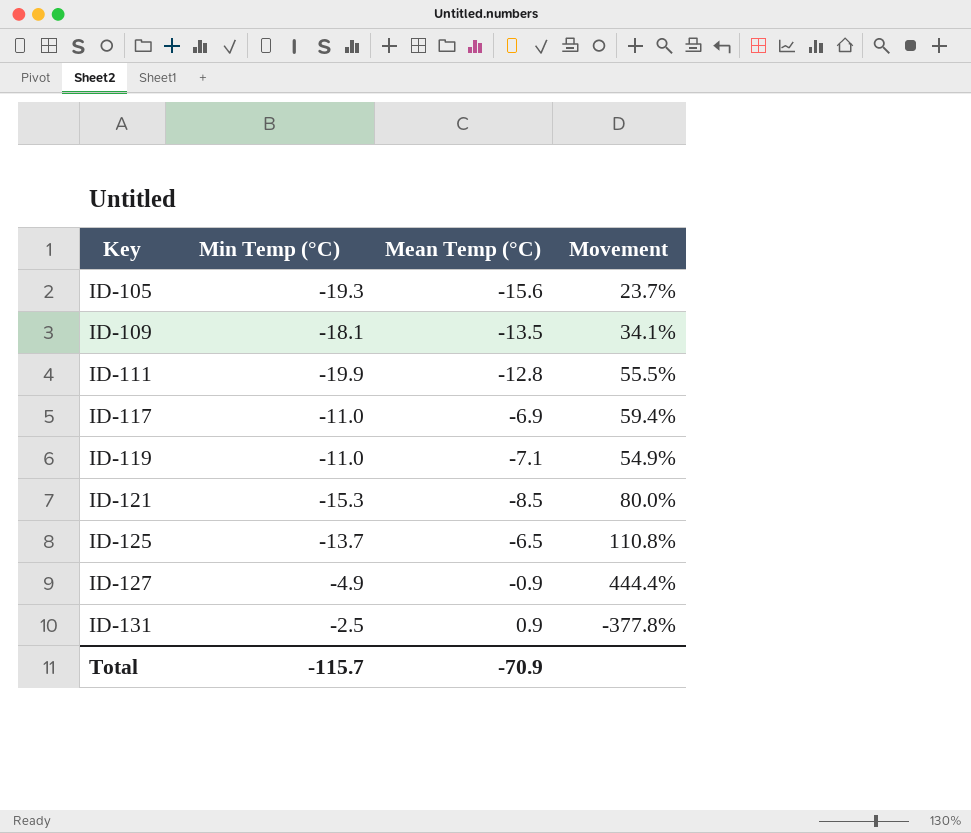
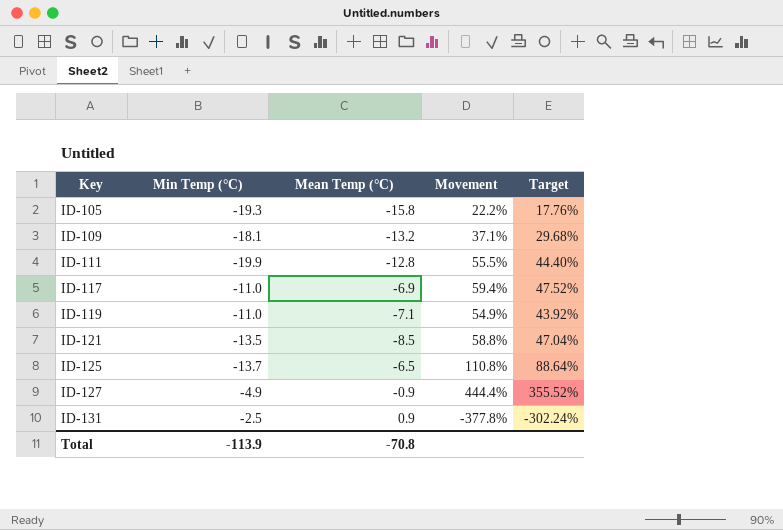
column Target | formula: none -> [Movement] * 0.8
ID-105 | Mean Temp (°C): -15.6 -> -15.8
ID-105 | Movement: 23.7% -> 22.2%
ID-109 | Mean Temp (°C): -13.5 -> -13.2
ID-109 | Movement: 34.1% -> 37.1%
ID-121 | Min Temp (°C): -15.3 -> -13.5
ID-121 | Movement: 80.0% -> 58.8%
Total | Min Temp (°C): -115.7 -> -113.9
Total | Mean Temp (°C): -70.9 -> -70.8

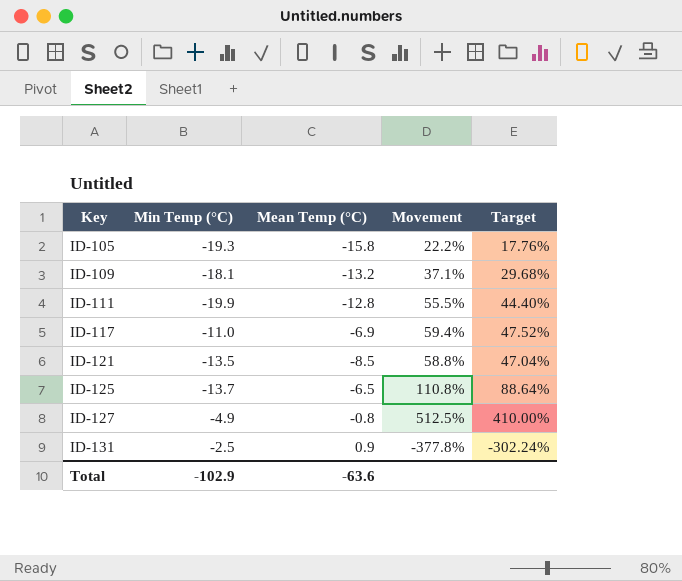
row ID-119: -11.0 | -7.1 | 54.9% | 43.92% -> none
ID-127 | Mean Temp (°C): -0.9 -> -0.8
ID-127 | Movement: 444.4% -> 512.5%
ID-127 | Target: 355.52% -> 410.00%
Total | Min Temp (°C): -113.9 -> -102.9
Total | Mean Temp (°C): -70.8 -> -63.6

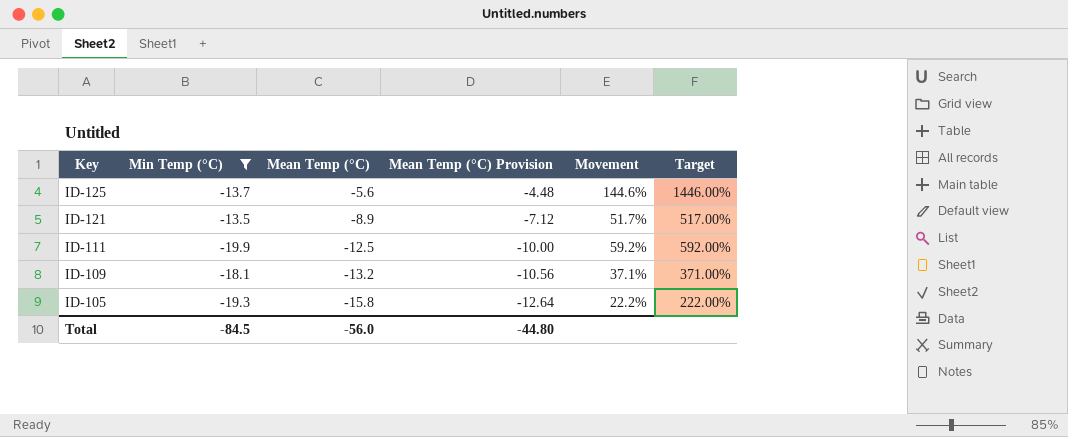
filter: none -> Min Temp (°C) <= -13.5
row order: Key ascending -> Key descending
column Mean Temp (°C) Provision | formula: none -> [Mean Temp (°C)] * 0.8
column Target | formula: [Movement] * 0.8 -> [Movement] * 10
ID-125 | Mean Temp (°C): -6.5 -> -5.6
ID-125 | Movement: 110.8% -> 144.6%
ID-121 | Mean Temp (°C): -8.5 -> -8.9
ID-121 | Movement: 58.8% -> 51.7%
ID-111 | Mean Temp (°C): -12.8 -> -12.5
ID-111 | Movement: 55.5% -> 59.2%
Total | Min Temp (°C): -102.9 -> -84.5
Total | Mean Temp (°C): -63.6 -> -56.0

